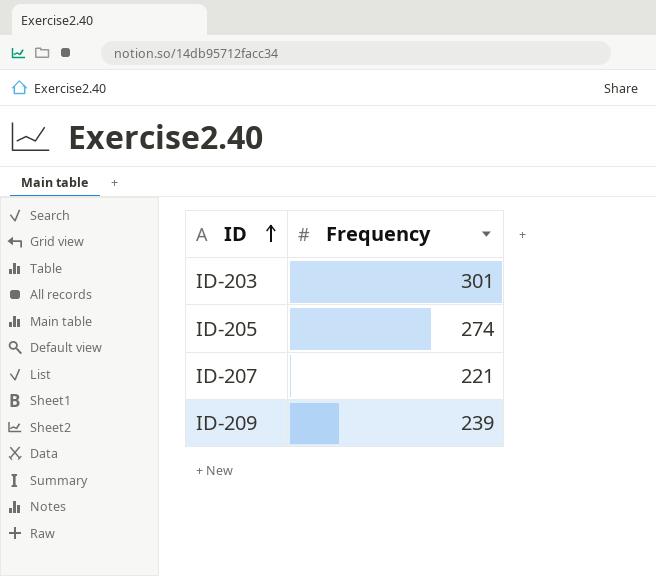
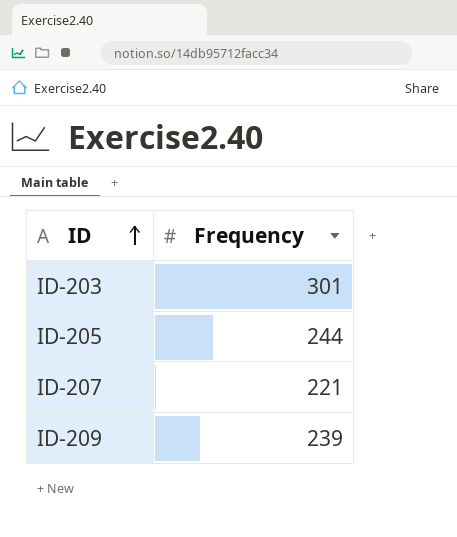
ID-205 | Frequency: 274 -> 244

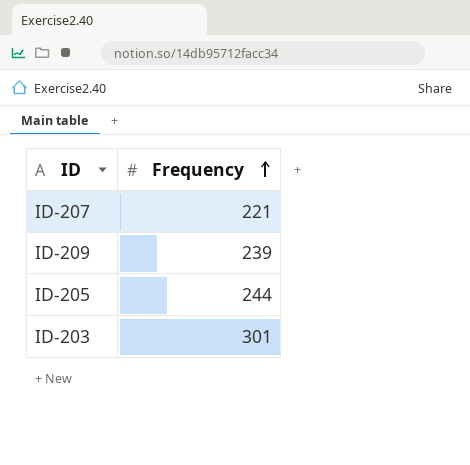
row order: ID ascending -> Frequency ascending

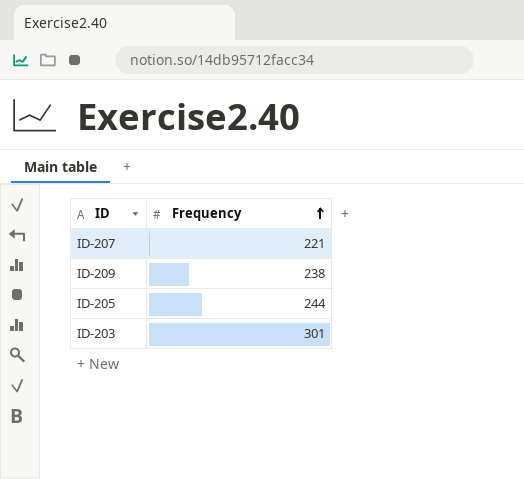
ID-209 | Frequency: 239 -> 238

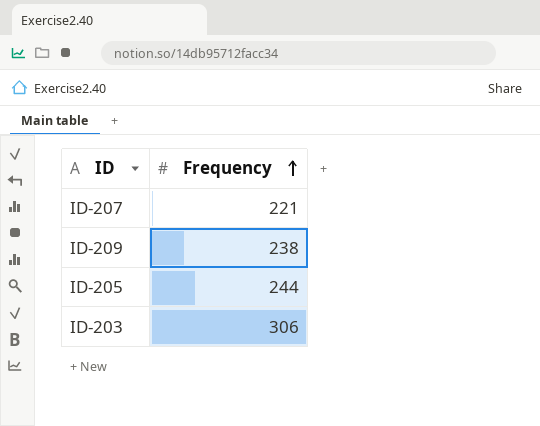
ID-203 | Frequency: 301 -> 306

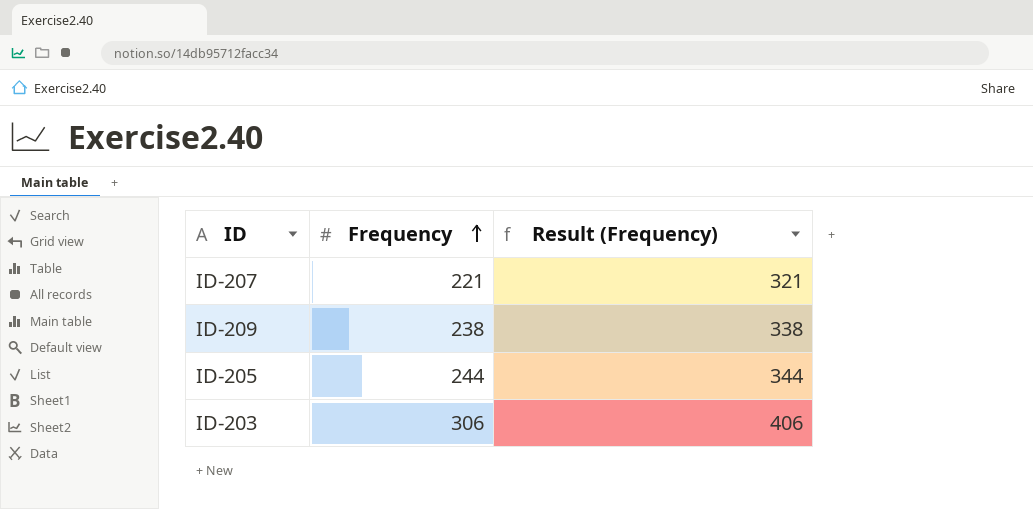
column Result (Frequency) | formula: none -> [Frequency] + 100

